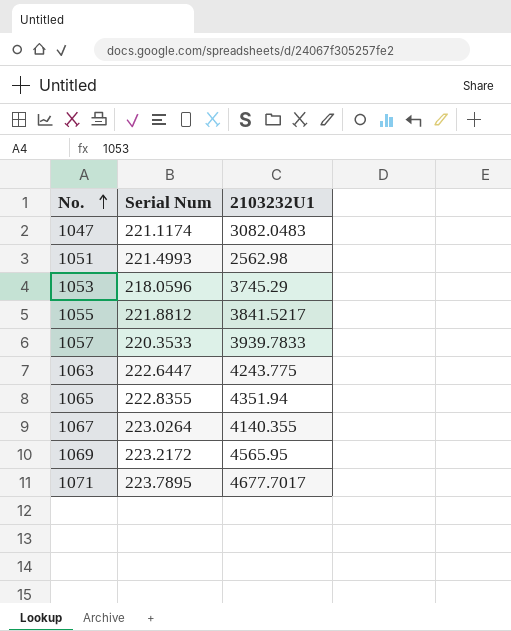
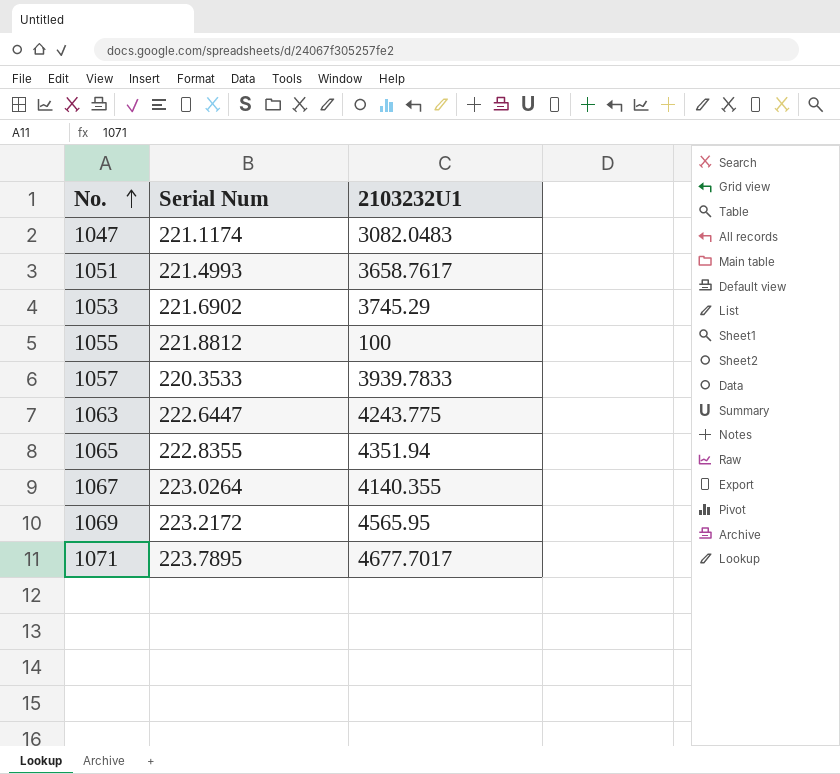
1051 | 2103232U1: 2562.98 -> 3658.7617
1053 | Serial Num: 218.0596 -> 221.6902
1055 | 2103232U1: 3841.5217 -> 100

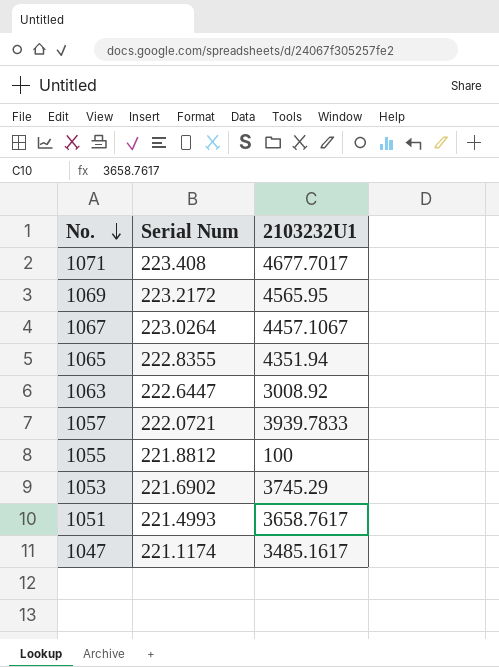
row order: No. ascending -> No. descending
1071 | Serial Num: 223.7895 -> 223.408
1067 | 2103232U1: 4140.355 -> 4457.1067
1063 | 2103232U1: 4243.775 -> 3008.92
1057 | Serial Num: 220.3533 -> 222.0721
1047 | 2103232U1: 3082.0483 -> 3485.1617

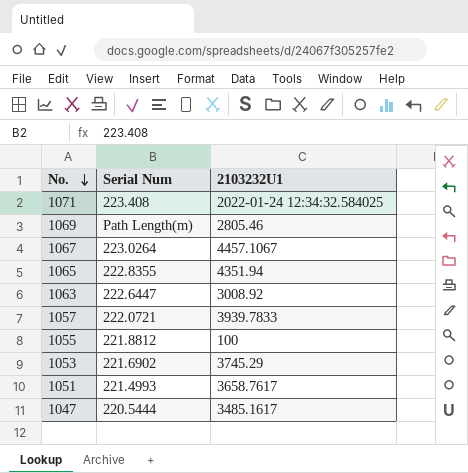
1071 | 2103232U1: 4677.7017 -> 2022-01-24 12:34:32.584025
1069 | Serial Num: 223.2172 -> Path Length(m)
1069 | 2103232U1: 4565.95 -> 2805.46
1047 | Serial Num: 221.1174 -> 220.5444

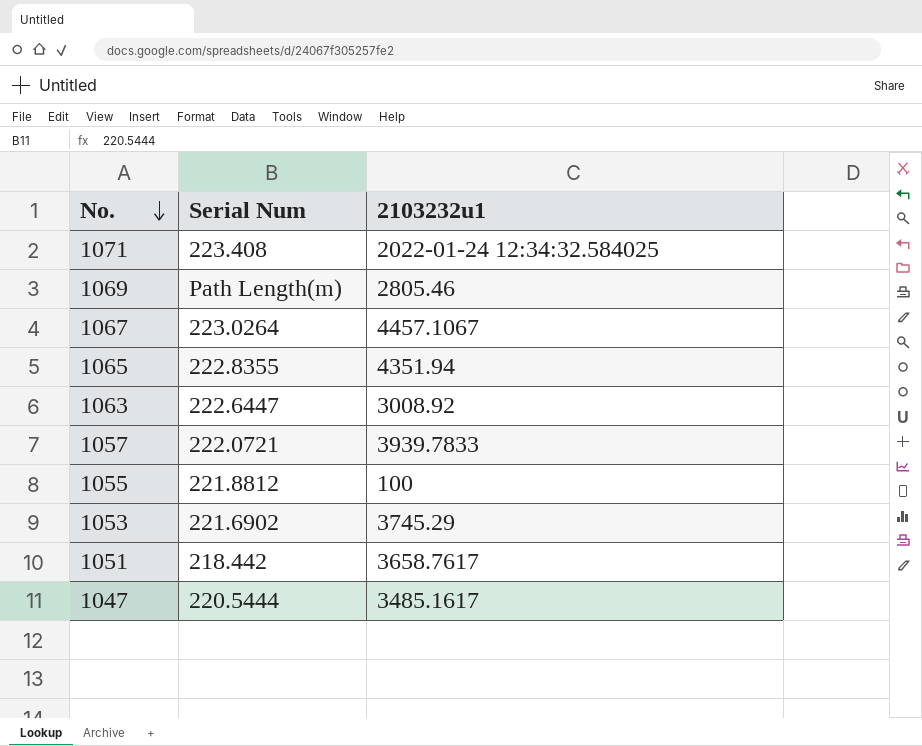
column name: 2103232U1 -> 2103232u1
1051 | Serial Num: 221.4993 -> 218.442

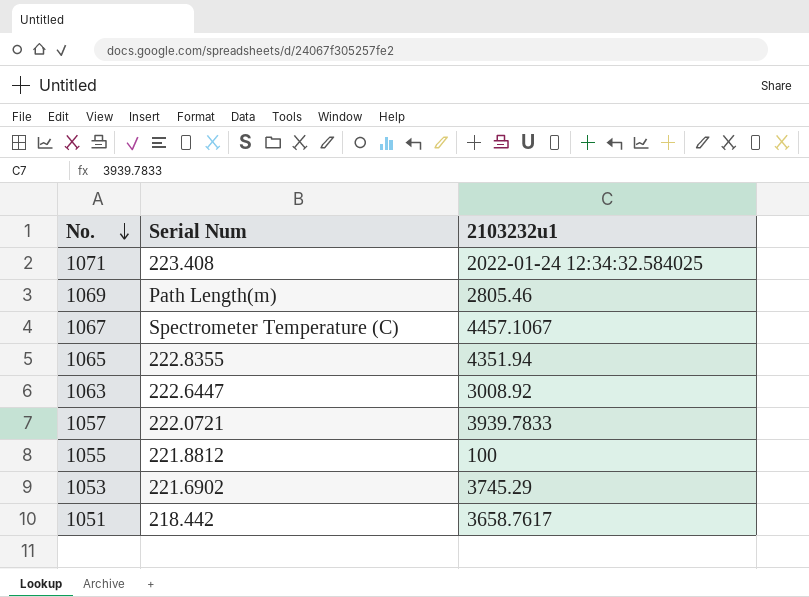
row 1047: 220.5444 | 3485.1617 -> none
1067 | Serial Num: 223.0264 -> Spectrometer Temperature (C)

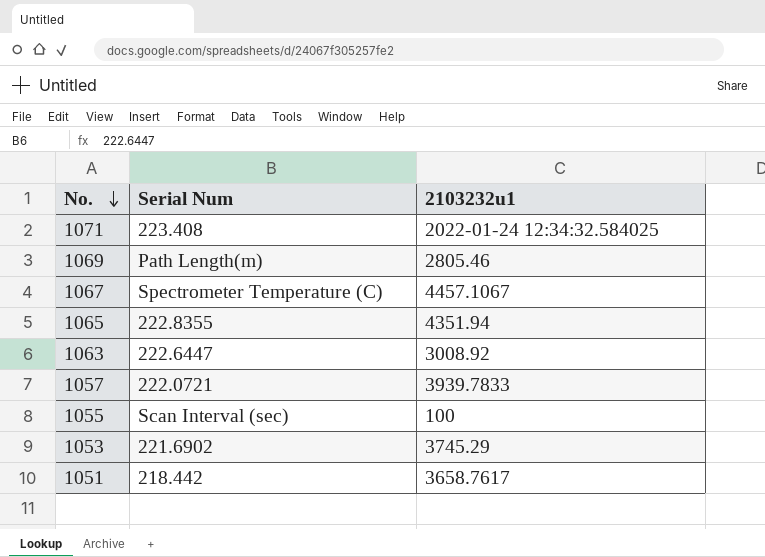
1055 | Serial Num: 221.8812 -> Scan Interval (sec)

